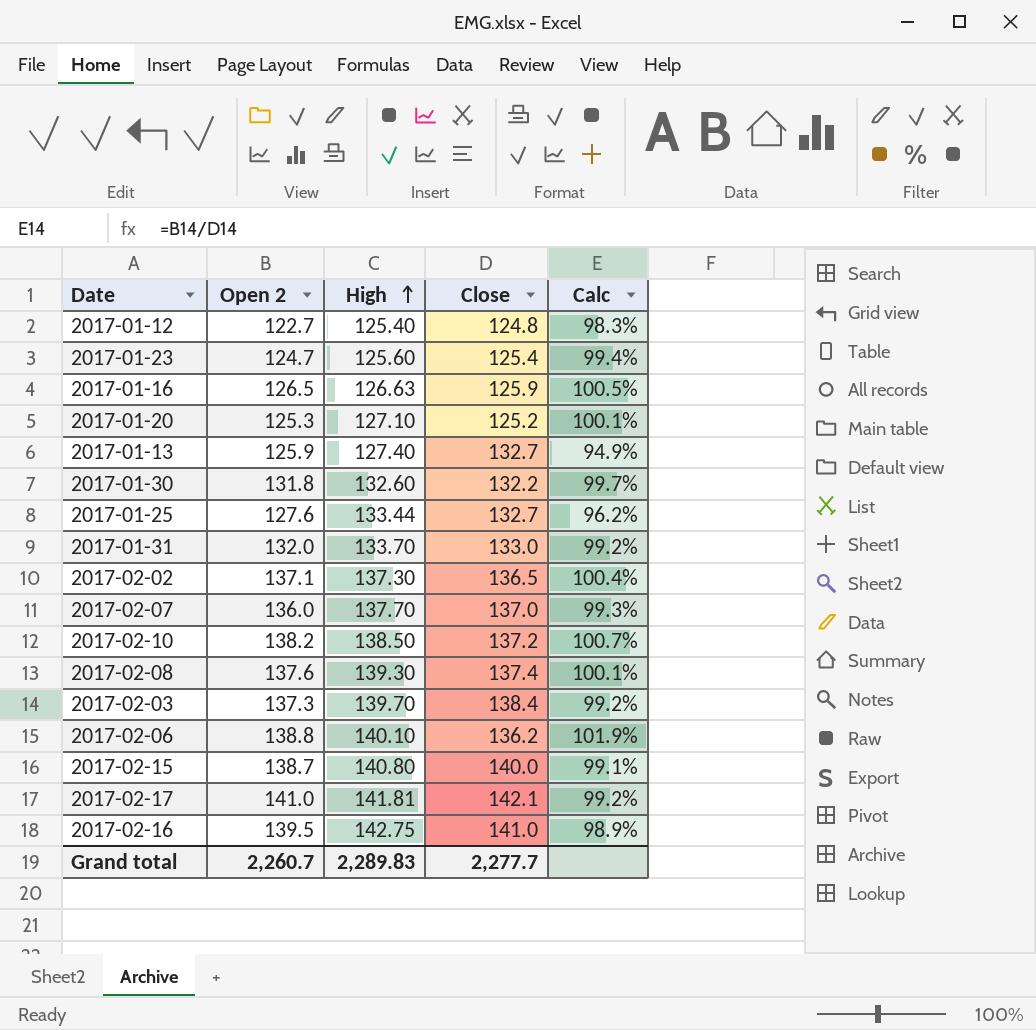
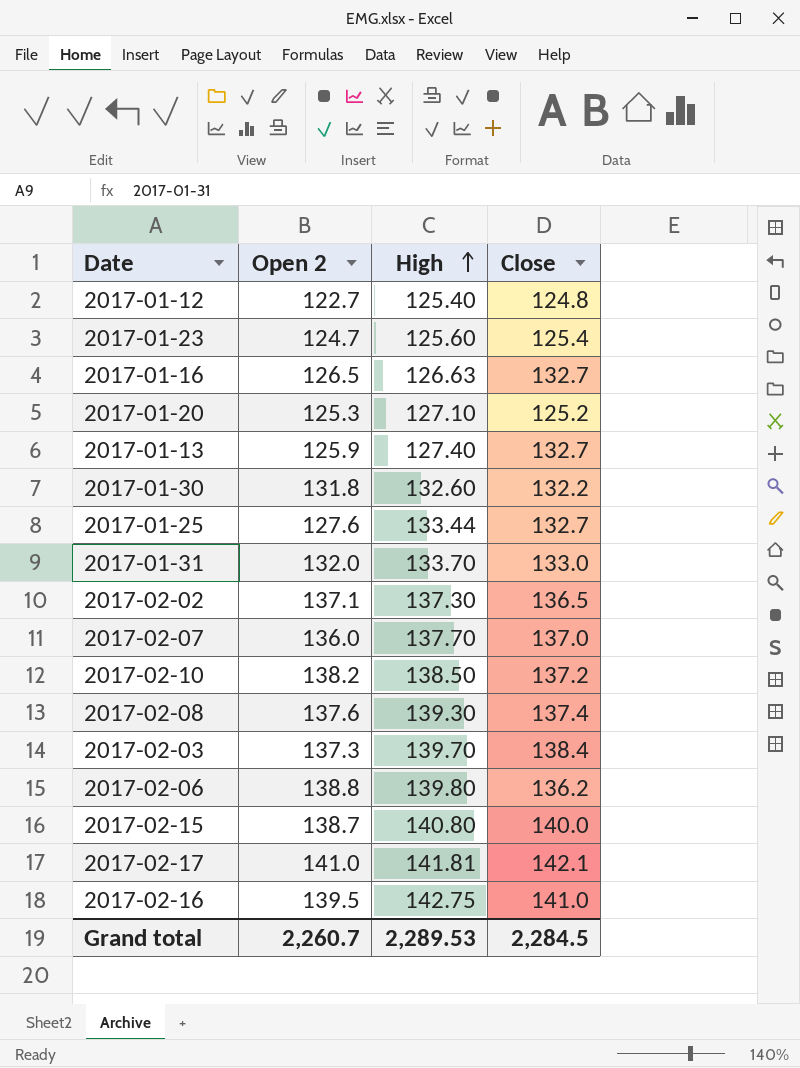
column Calc | formula: [Open 2] / [Close] -> none
2017-01-16 | Close: 125.9 -> 132.7
2017-02-06 | High: 140.10 -> 139.80
Grand total | High: 2,289.83 -> 2,289.53
Grand total | Close: 2,277.7 -> 2,284.5

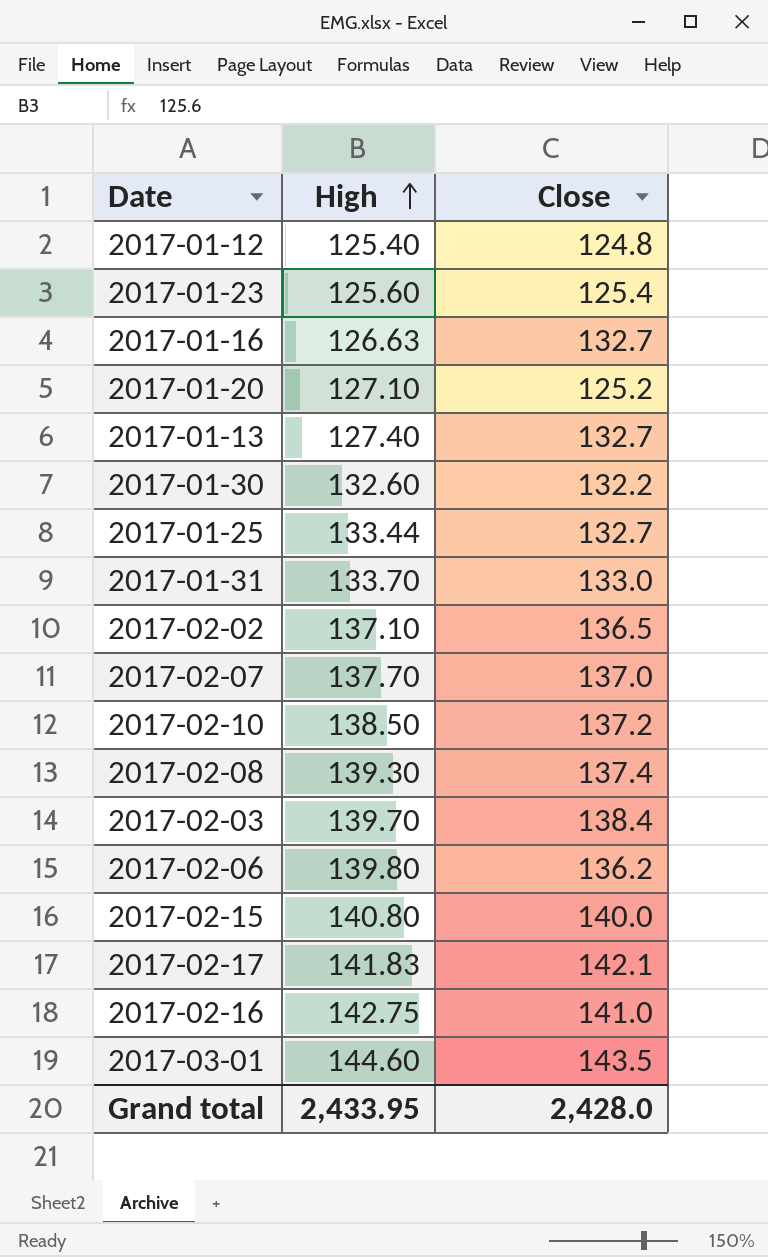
column Open 2 | position: 2 -> none
2017-02-02 | High: 137.30 -> 137.10
2017-02-17 | High: 141.81 -> 141.83
row 2017-03-01: none -> 144.60 | 143.5
Grand total | High: 2,289.53 -> 2,433.95
Grand total | Close: 2,284.5 -> 2,428.0

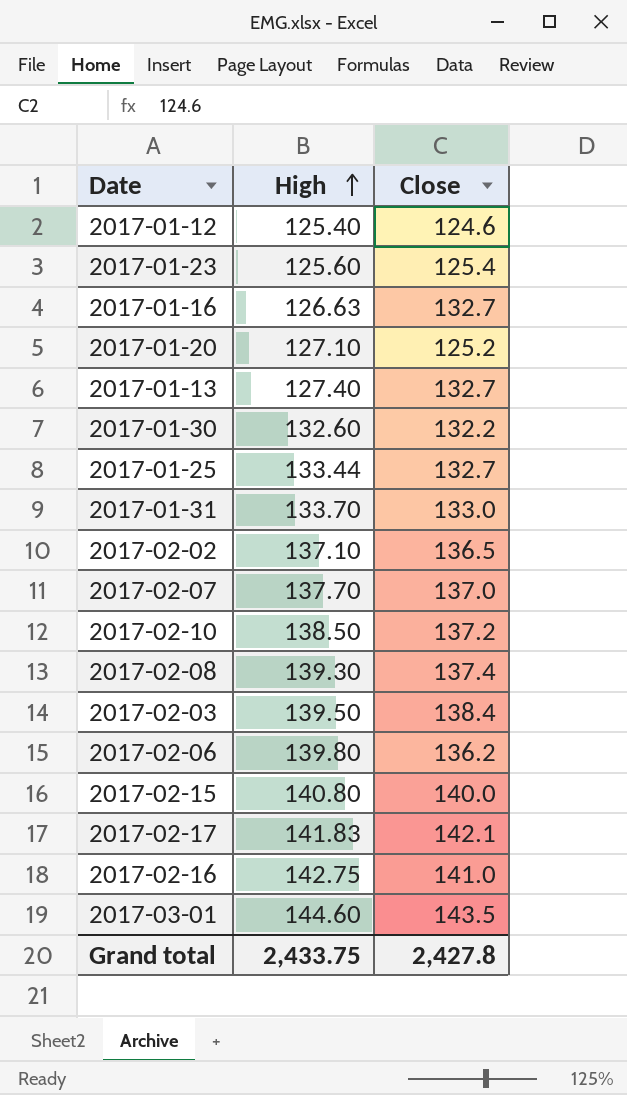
2017-01-12 | Close: 124.8 -> 124.6
2017-02-03 | High: 139.70 -> 139.50
Grand total | High: 2,433.95 -> 2,433.75
Grand total | Close: 2,428.0 -> 2,427.8

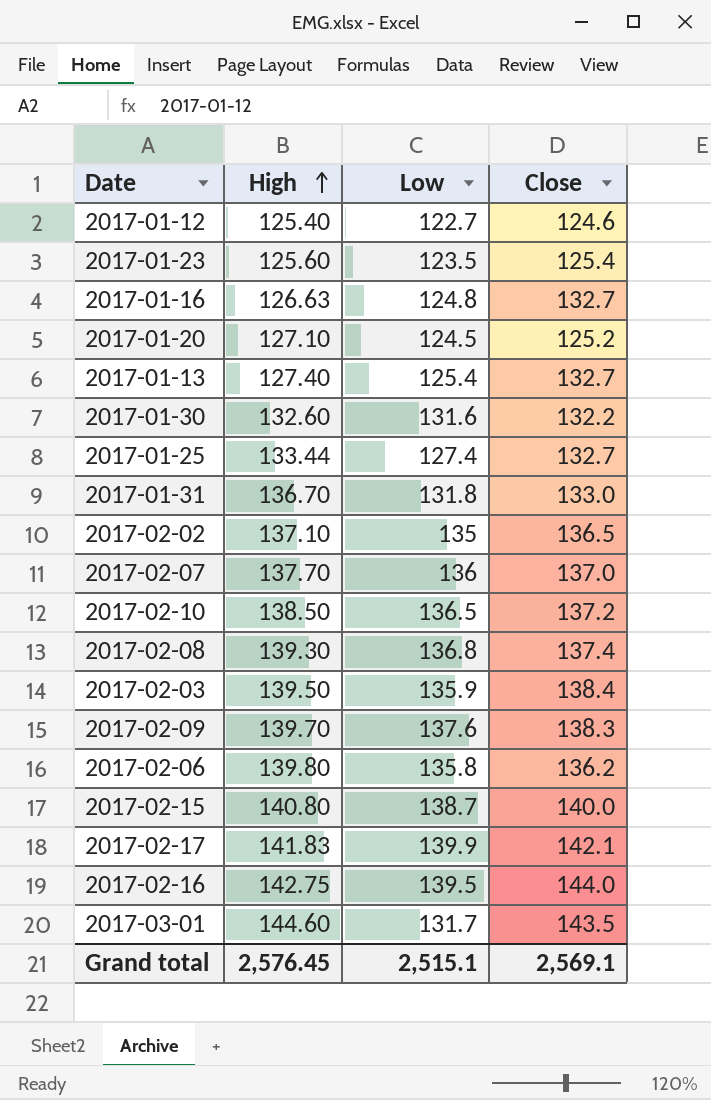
column Low | position: none -> 3
2017-01-31 | High: 133.70 -> 136.70
row 2017-02-09: none -> 139.70 | 137.6 | 138.3
2017-02-16 | Close: 141.0 -> 144.0
Grand total | High: 2,433.75 -> 2,576.45
Grand total | Close: 2,427.8 -> 2,569.1

